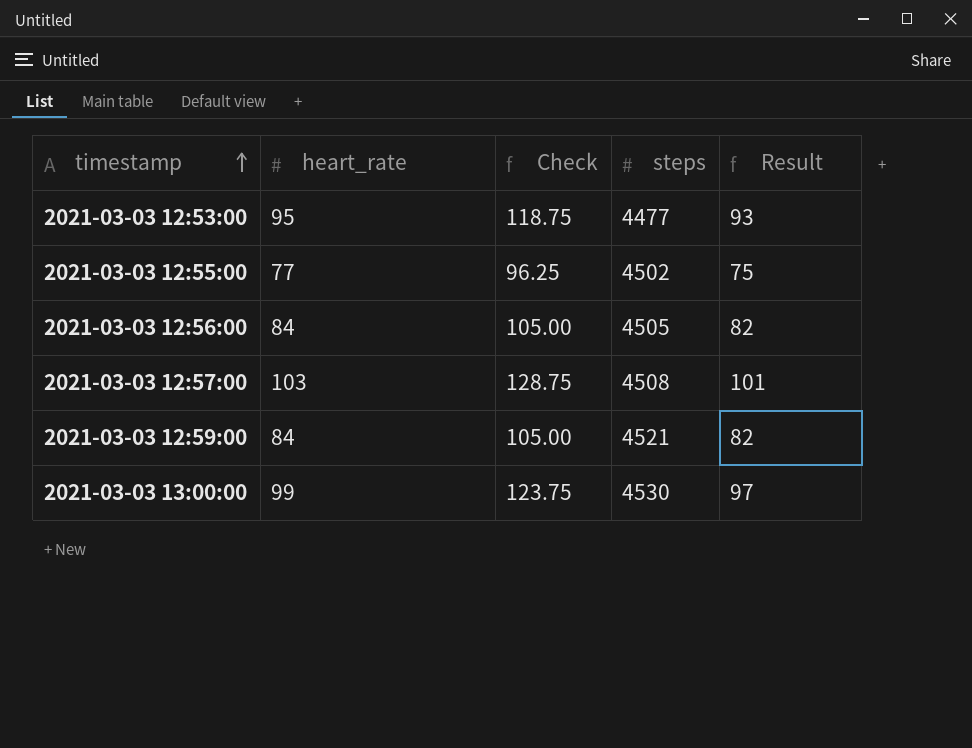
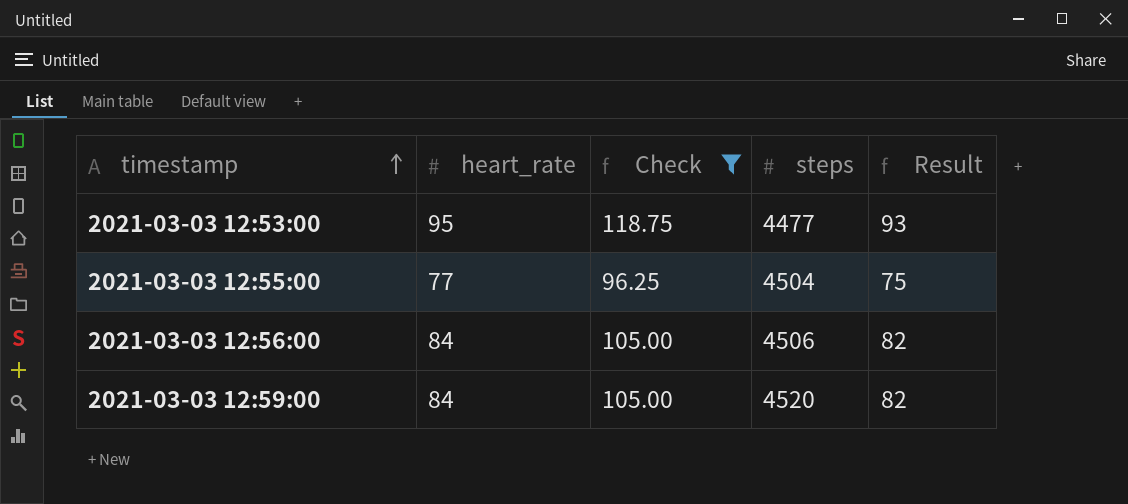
filter: none -> Check <= 118.75
2021-03-03 12:55:00 | steps: 4502 -> 4504
2021-03-03 12:56:00 | steps: 4505 -> 4506
2021-03-03 12:59:00 | steps: 4521 -> 4520

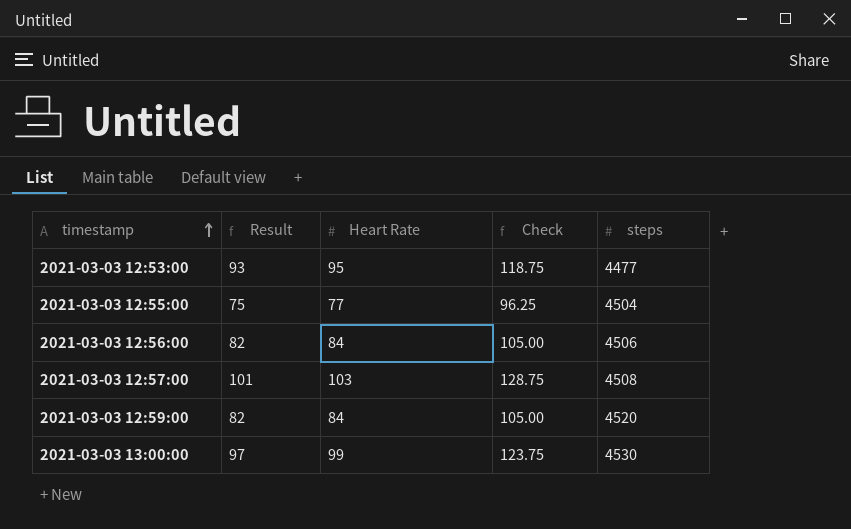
filter: Check <= 118.75 -> none
column Result | position: 5 -> 2
column name: heart_rate -> Heart Rate

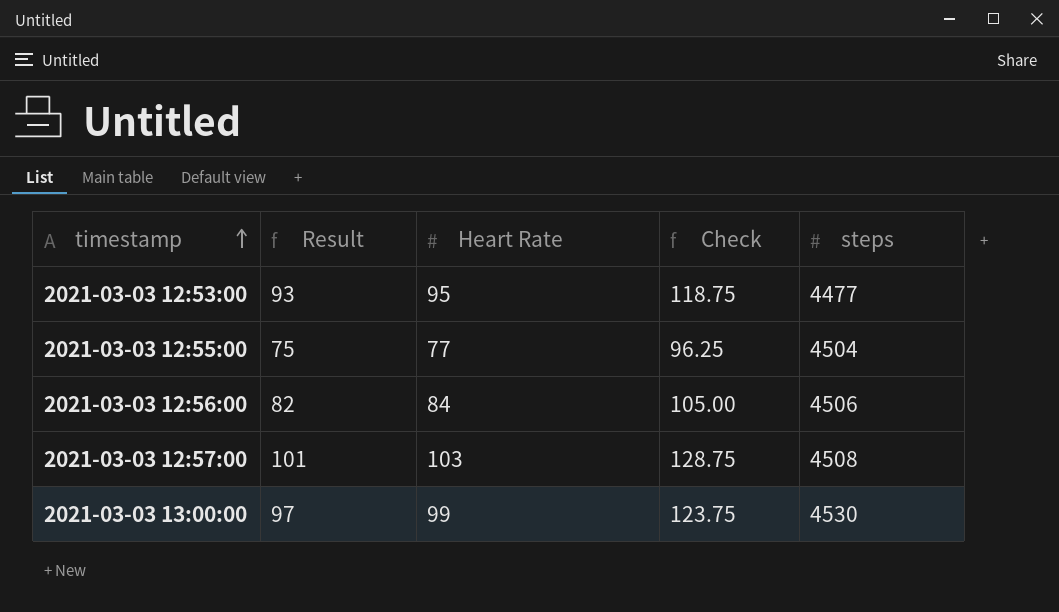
row 2021-03-03 12:59:00: 82 | 84 | 105.00 | 4520 -> none

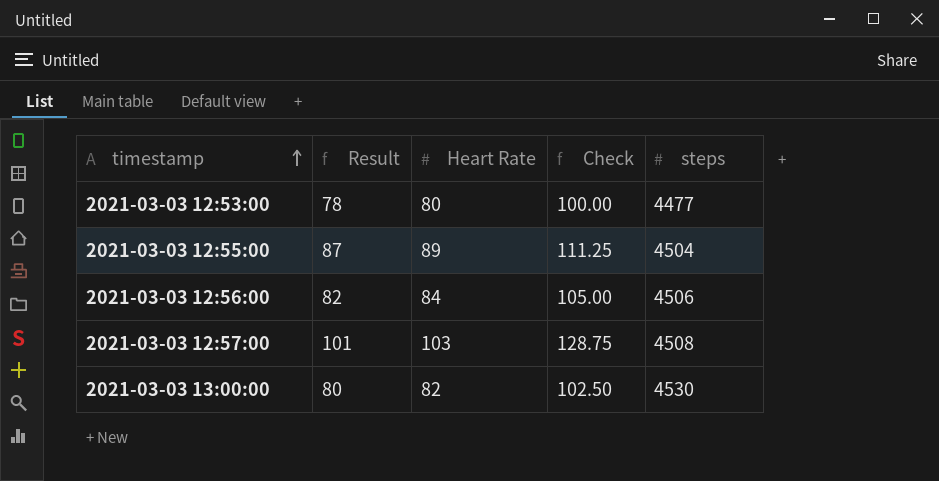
2021-03-03 12:53:00 | Result: 93 -> 78
2021-03-03 12:53:00 | Heart Rate: 95 -> 80
2021-03-03 12:53:00 | Check: 118.75 -> 100.00
2021-03-03 12:55:00 | Result: 75 -> 87
2021-03-03 12:55:00 | Heart Rate: 77 -> 89
2021-03-03 12:55:00 | Check: 96.25 -> 111.25
2021-03-03 13:00:00 | Result: 97 -> 80
2021-03-03 13:00:00 | Heart Rate: 99 -> 82
2021-03-03 13:00:00 | Check: 123.75 -> 102.50

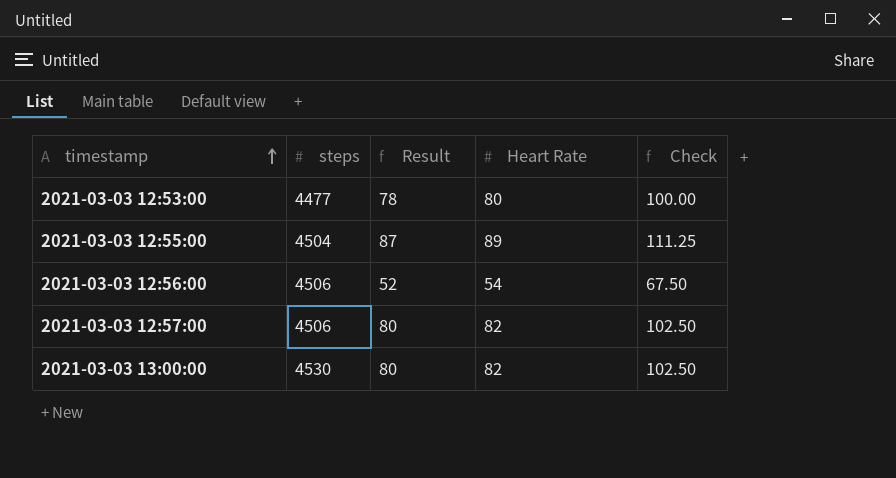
column steps | position: 5 -> 2
2021-03-03 12:56:00 | Result: 82 -> 52
2021-03-03 12:56:00 | Heart Rate: 84 -> 54
2021-03-03 12:56:00 | Check: 105.00 -> 67.50
2021-03-03 12:57:00 | steps: 4508 -> 4506
2021-03-03 12:57:00 | Result: 101 -> 80
2021-03-03 12:57:00 | Heart Rate: 103 -> 82
2021-03-03 12:57:00 | Check: 128.75 -> 102.50

